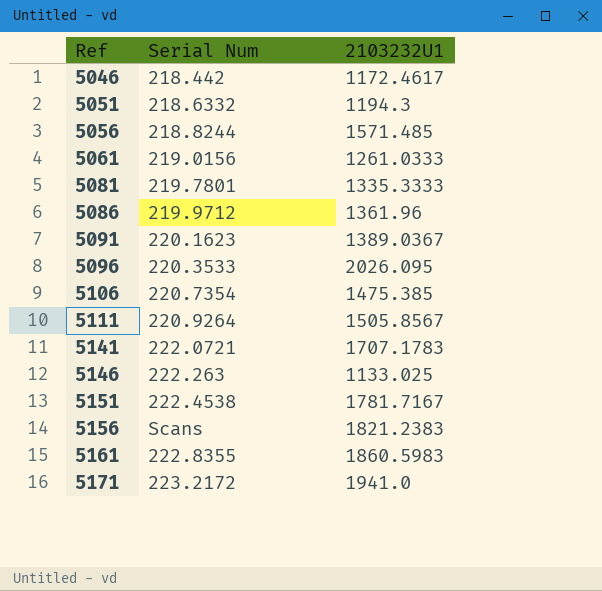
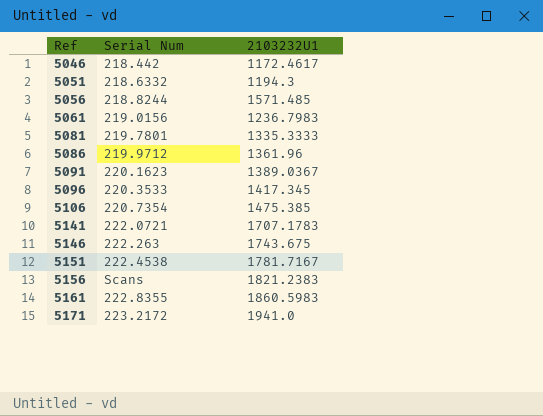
row 5111: 220.9264 | 1505.8567 -> none
5061 | 2103232U1: 1261.0333 -> 1236.7983
5096 | 2103232U1: 2026.095 -> 1417.345
5146 | 2103232U1: 1133.025 -> 1743.675

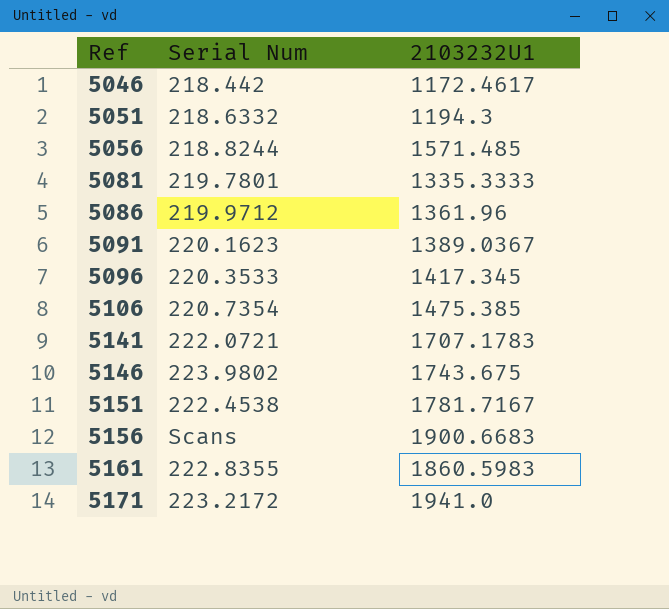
row 5061: 219.0156 | 1236.7983 -> none
5146 | Serial Num: 222.263 -> 223.9802
5156 | 2103232U1: 1821.2383 -> 1900.6683

